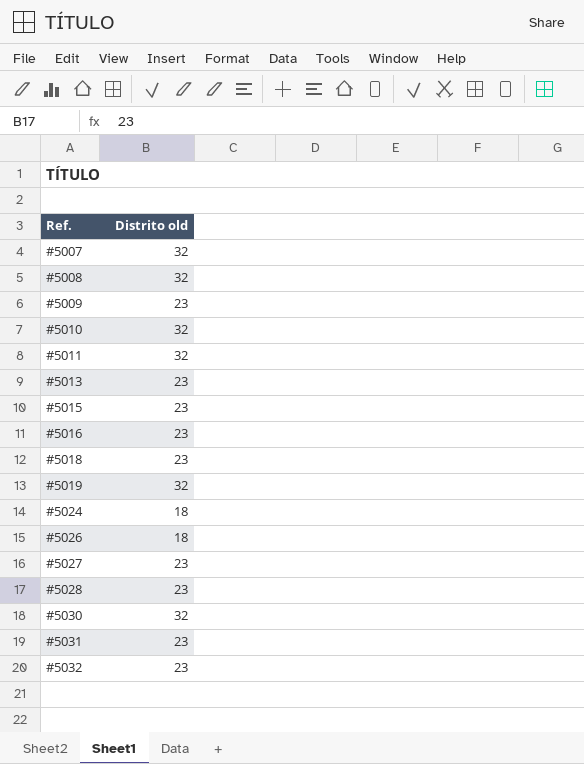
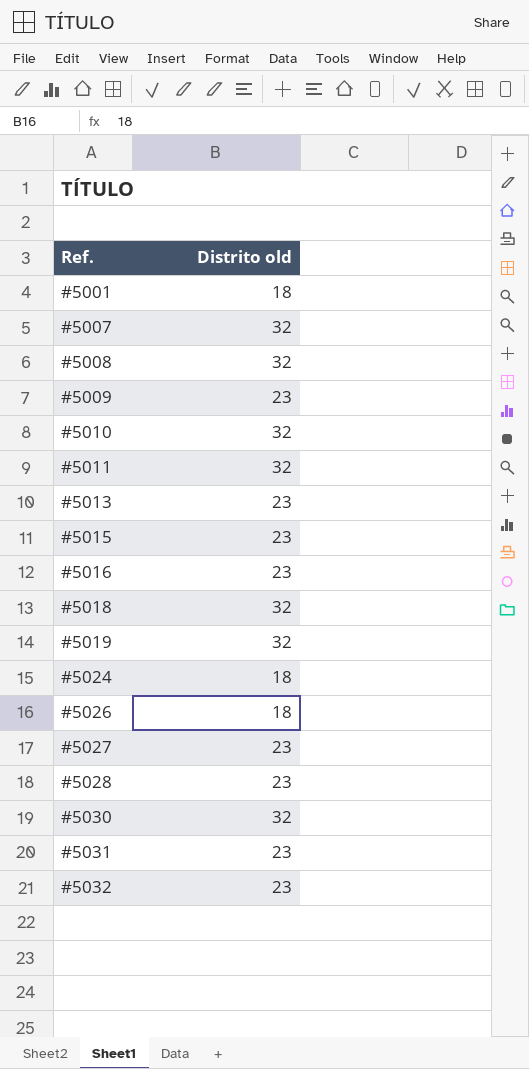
row #5001: none -> 18
#5018 | Distrito old: 23 -> 32

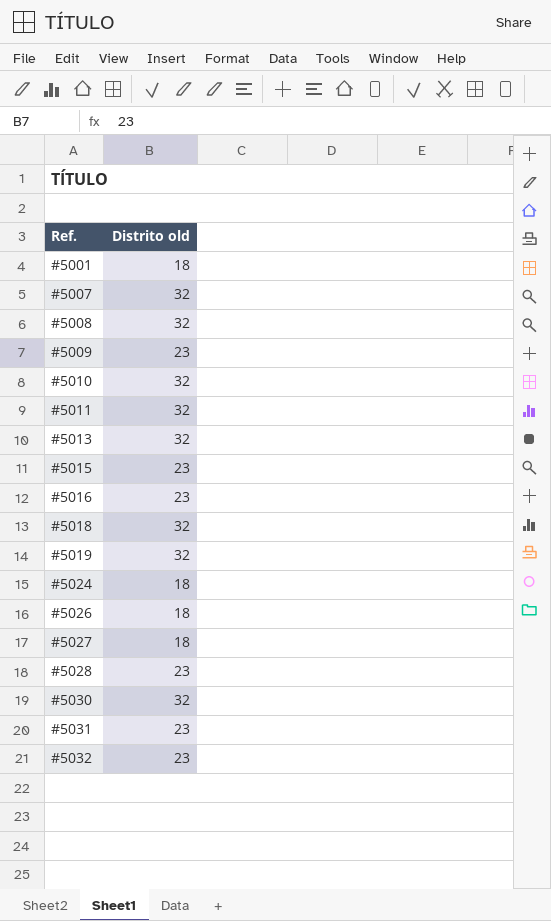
#5013 | Distrito old: 23 -> 32
#5027 | Distrito old: 23 -> 18

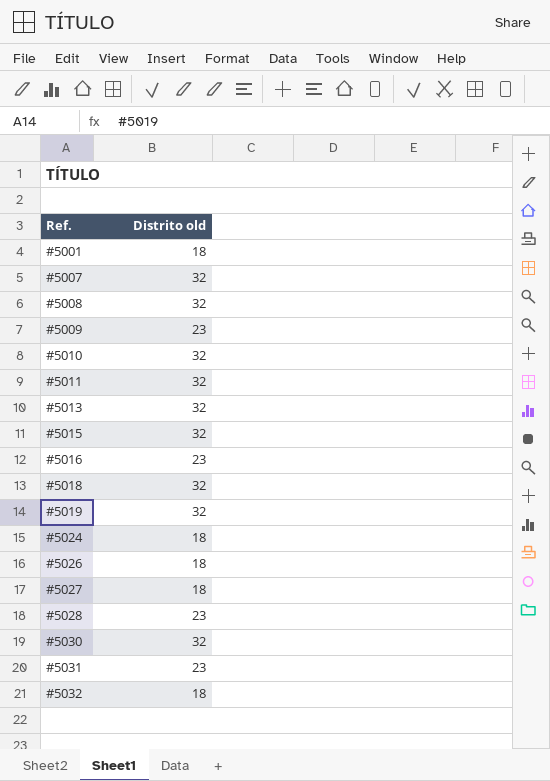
#5015 | Distrito old: 23 -> 32
#5032 | Distrito old: 23 -> 18

